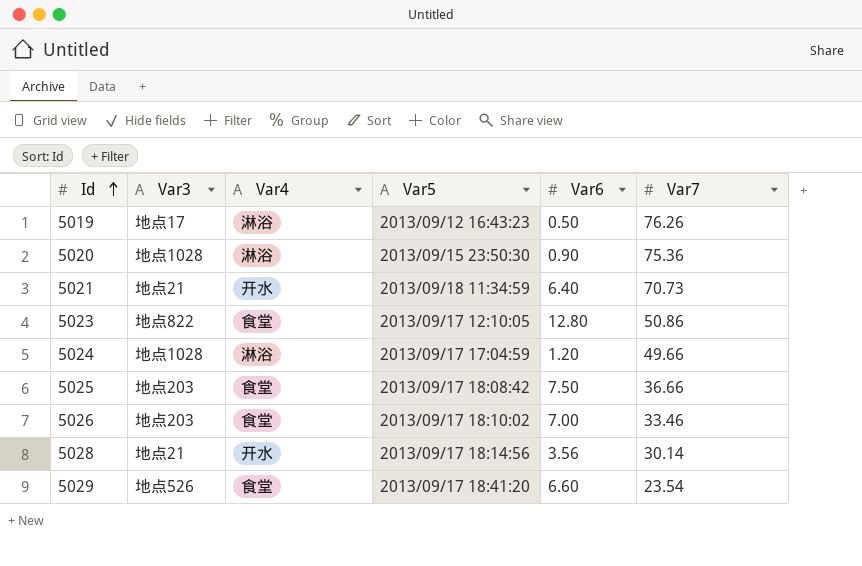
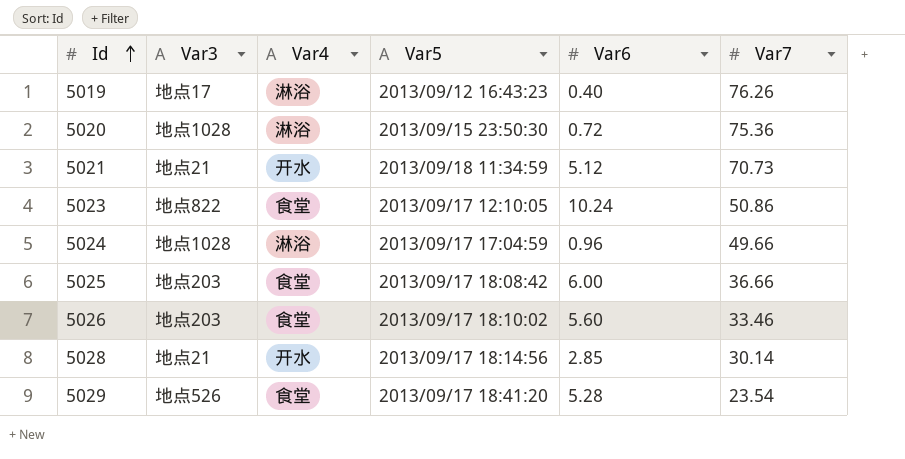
5019 | Var6: 0.50 -> 0.40
5020 | Var6: 0.90 -> 0.72
5021 | Var6: 6.40 -> 5.12
5023 | Var6: 12.80 -> 10.24
5024 | Var6: 1.20 -> 0.96
5025 | Var6: 7.50 -> 6.00
5026 | Var6: 7.00 -> 5.60
5028 | Var6: 3.56 -> 2.85
5029 | Var6: 6.60 -> 5.28

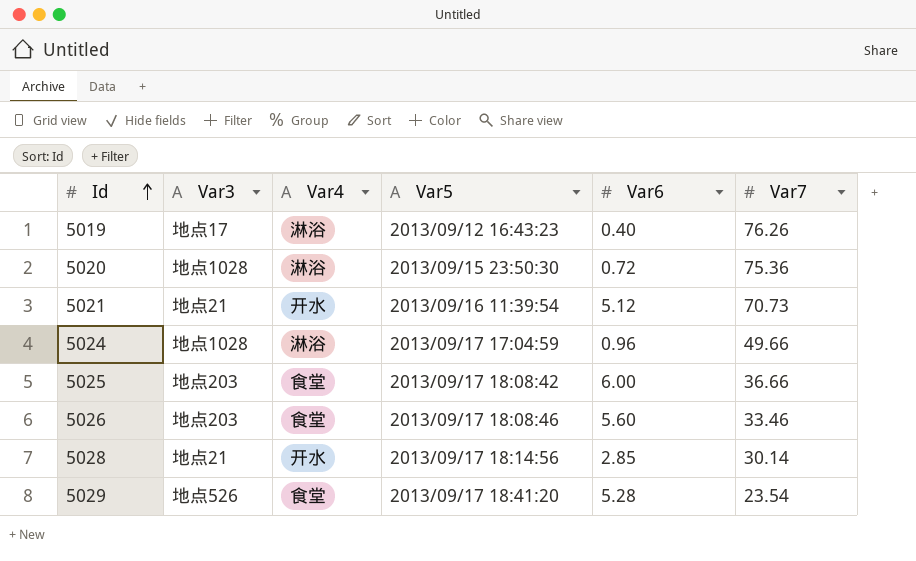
row 5023: 地点822 | 食堂 | 2013/09/17 12:10:05 | 10.24 | 50.86 -> none
5021 | Var5: 2013/09/18 11:34:59 -> 2013/09/16 11:39:54
5026 | Var5: 2013/09/17 18:10:02 -> 2013/09/17 18:08:46

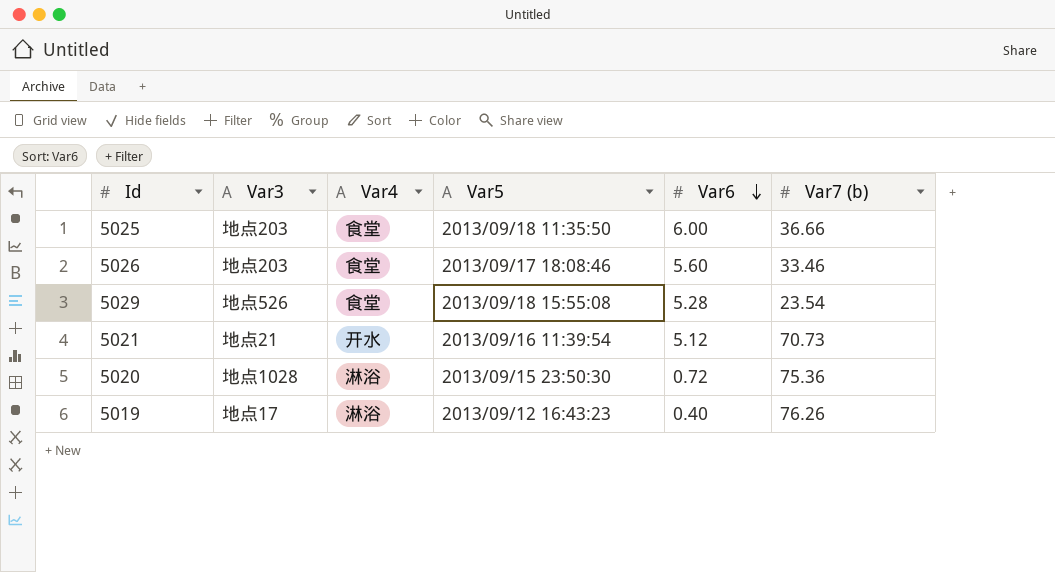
row order: Id ascending -> Var6 descending
column name: Var7 -> Var7 (b)
row 5024: 地点1028 | 淋浴 | 2013/09/17 17:04:59 | 0.96 | 49.66 -> none
row 5028: 地点21 | 开水 | 2013/09/17 18:14:56 | 2.85 | 30.14 -> none
5025 | Var5: 2013/09/17 18:08:42 -> 2013/09/18 11:35:50
5029 | Var5: 2013/09/17 18:41:20 -> 2013/09/18 15:55:08

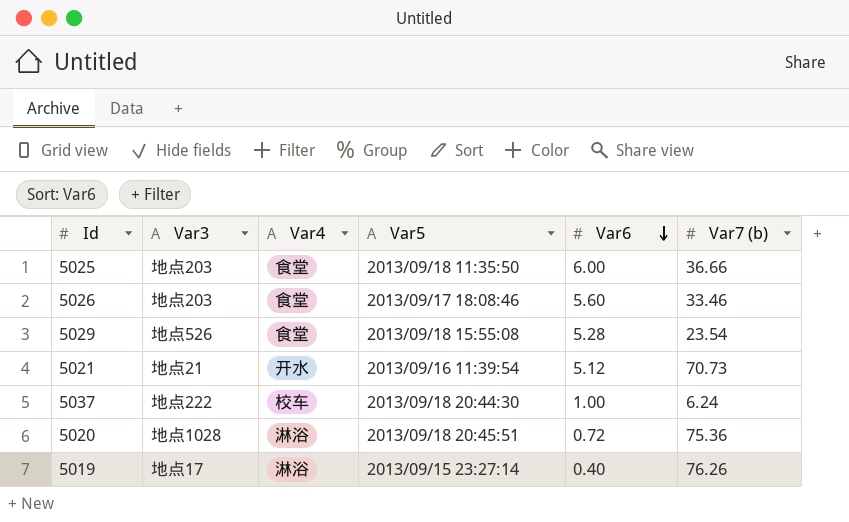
row 5037: none -> 地点222 | 校车 | 2013/09/18 20:44:30 | 1.00 | 6.24
5020 | Var5: 2013/09/15 23:50:30 -> 2013/09/18 20:45:51
5019 | Var5: 2013/09/12 16:43:23 -> 2013/09/15 23:27:14

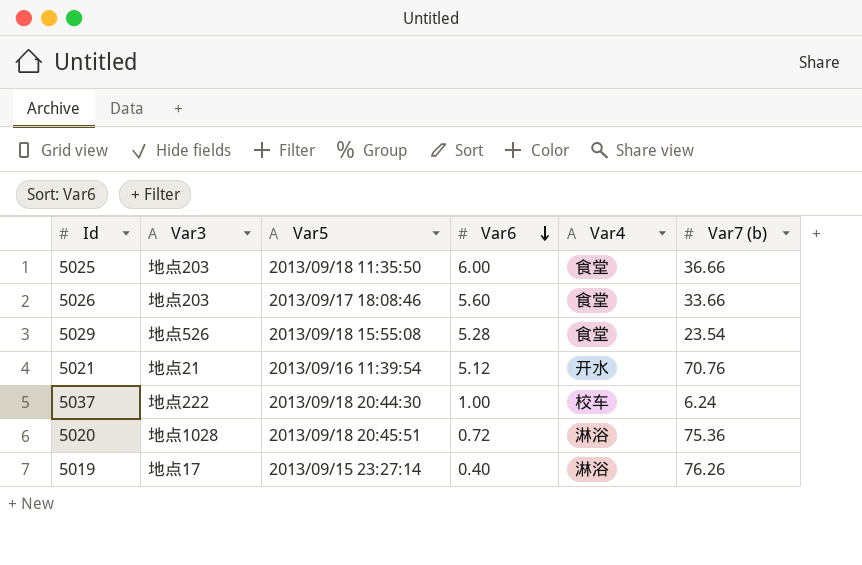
column Var4 | position: 3 -> 5
5026 | Var7 (b): 33.46 -> 33.66
5021 | Var7 (b): 70.73 -> 70.76

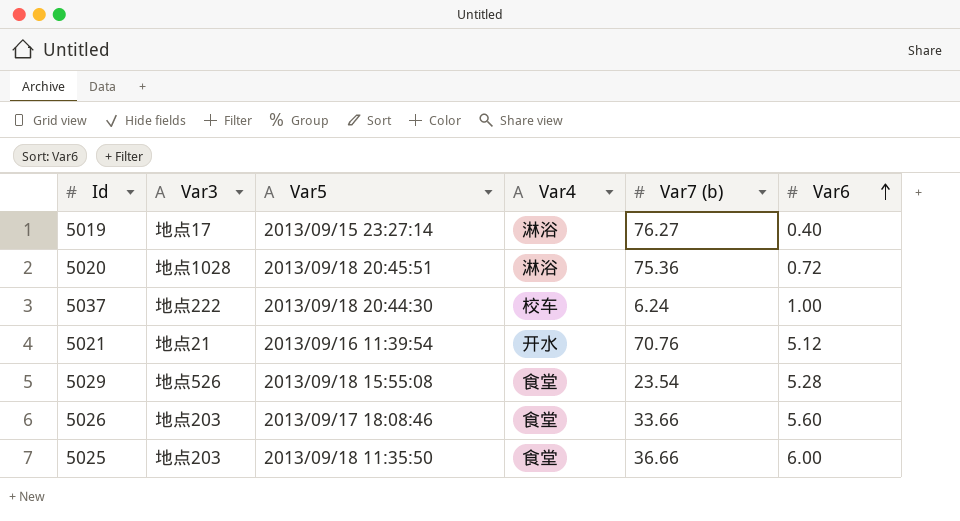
row order: Var6 descending -> Var6 ascending
column Var6 | position: 4 -> 6
5019 | Var7 (b): 76.26 -> 76.27

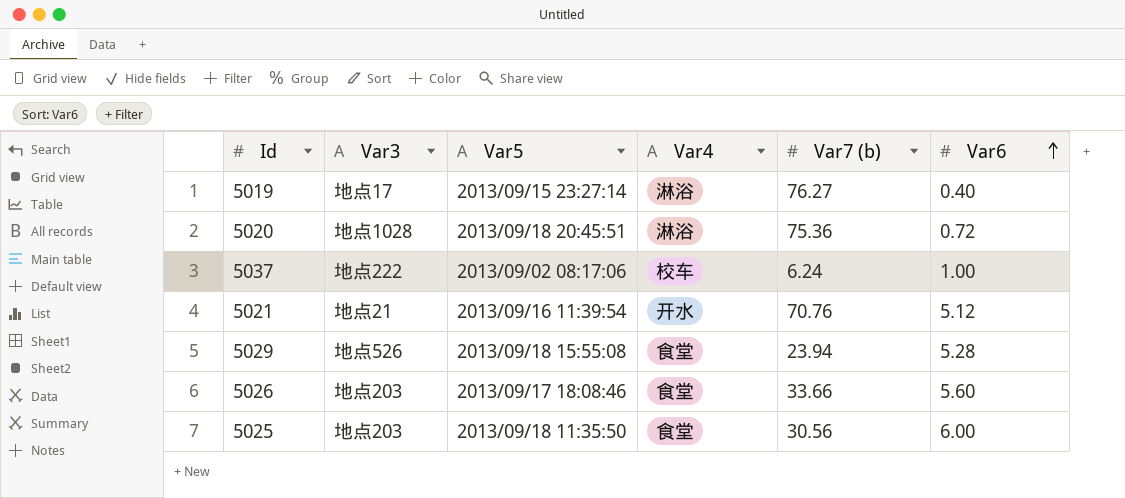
5037 | Var5: 2013/09/18 20:44:30 -> 2013/09/02 08:17:06
5029 | Var7 (b): 23.54 -> 23.94
5025 | Var7 (b): 36.66 -> 30.56

